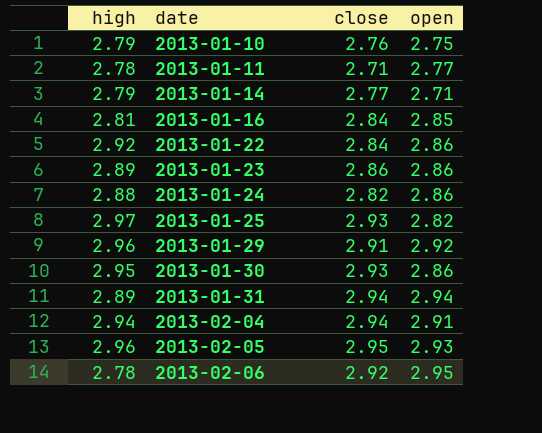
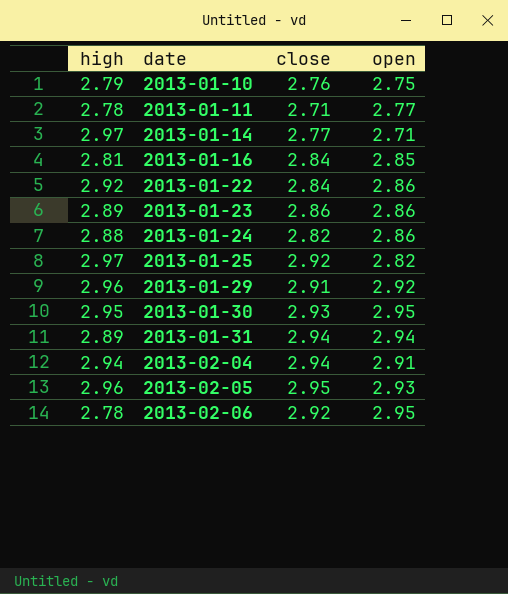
2013-01-14 | high: 2.79 -> 2.97
2013-01-25 | close: 2.93 -> 2.92
2013-01-30 | open: 2.86 -> 2.95

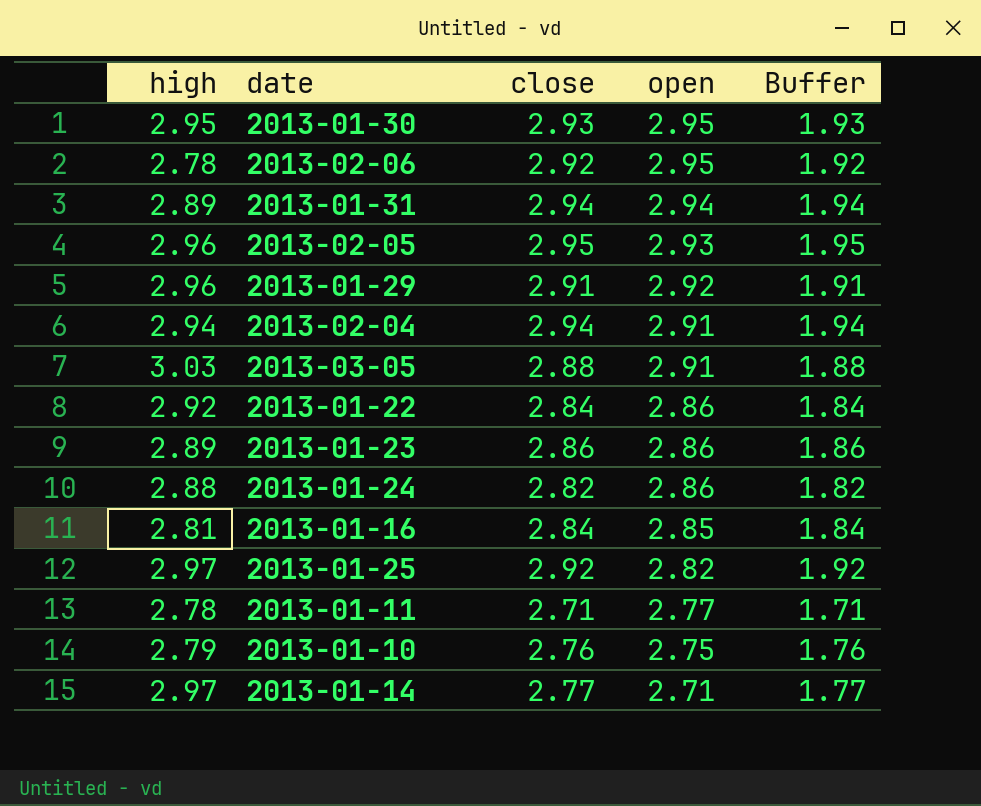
row order: date ascending -> open descending
column Buffer | formula: none -> [close] - 1
row 2013-03-05: none -> 3.03 | 2.88 | 2.91 | 1.88

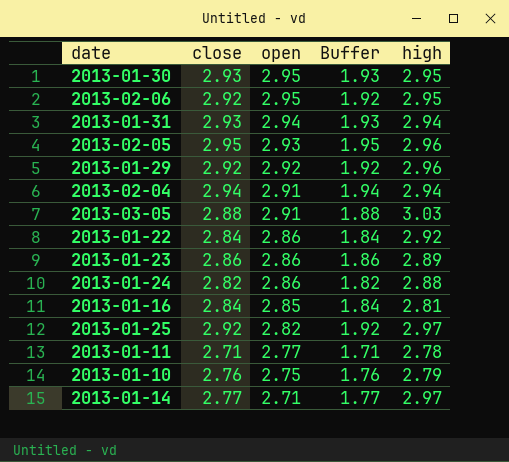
column high | position: 1 -> 5
2013-02-06 | high: 2.78 -> 2.95
2013-01-31 | close: 2.94 -> 2.93
2013-01-31 | Buffer: 1.94 -> 1.93
2013-01-31 | high: 2.89 -> 2.94
2013-01-29 | close: 2.91 -> 2.92
2013-01-29 | Buffer: 1.91 -> 1.92

